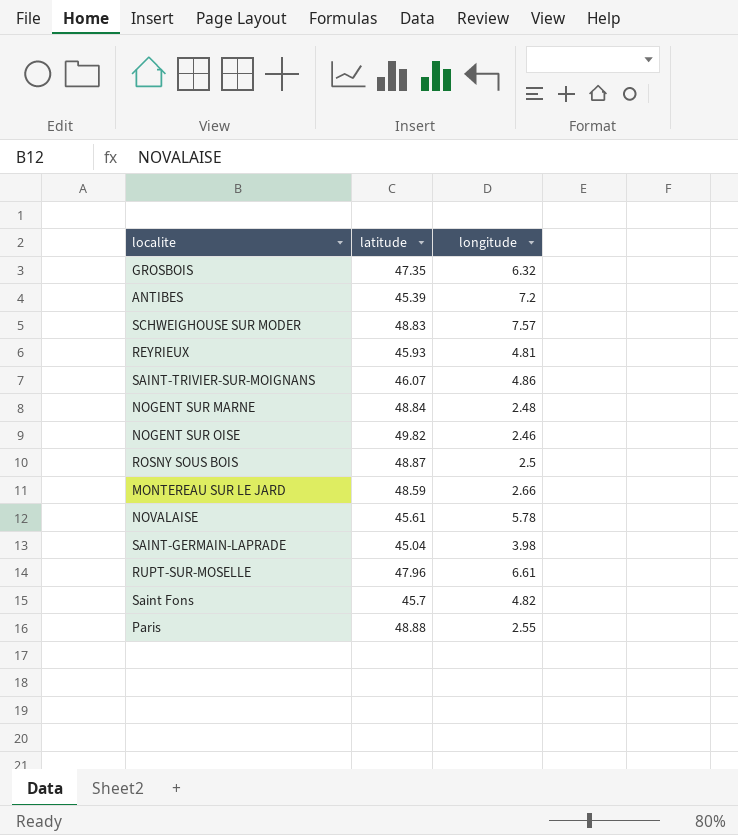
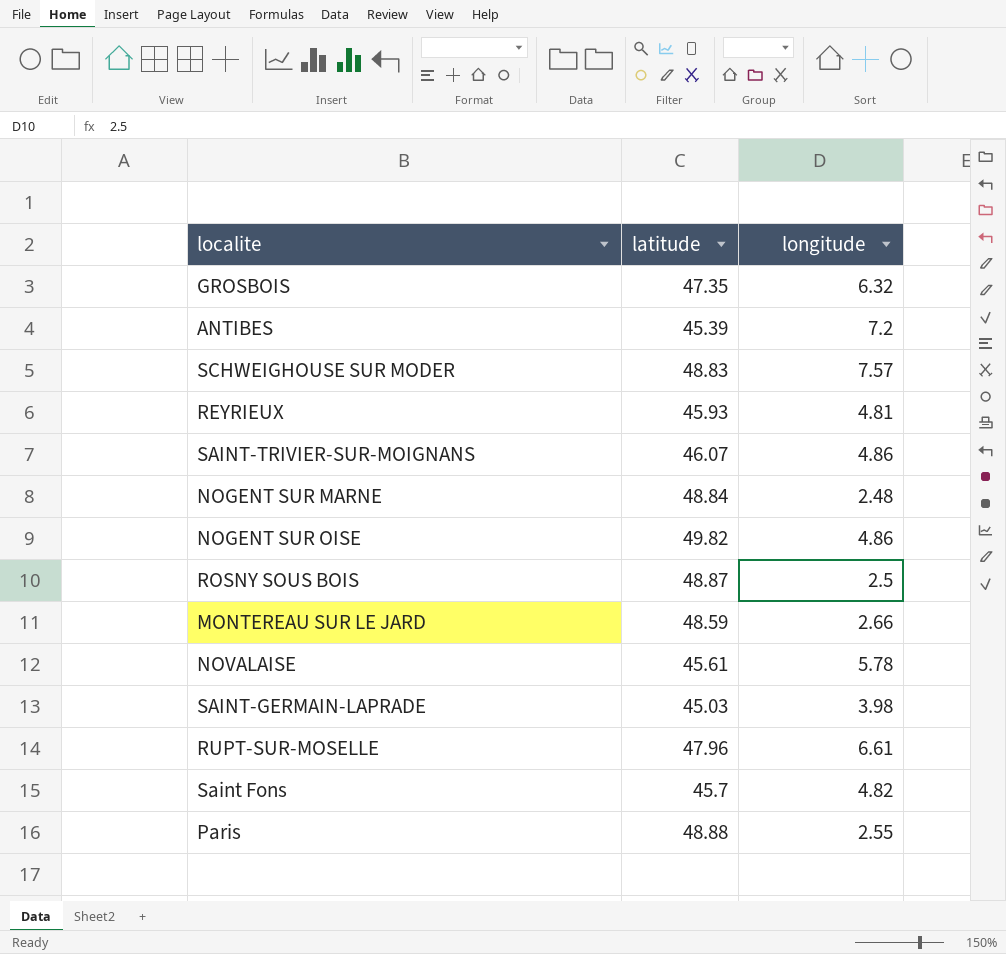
NOGENT SUR OISE | longitude: 2.46 -> 4.86
SAINT-GERMAIN-LAPRADE | latitude: 45.04 -> 45.03

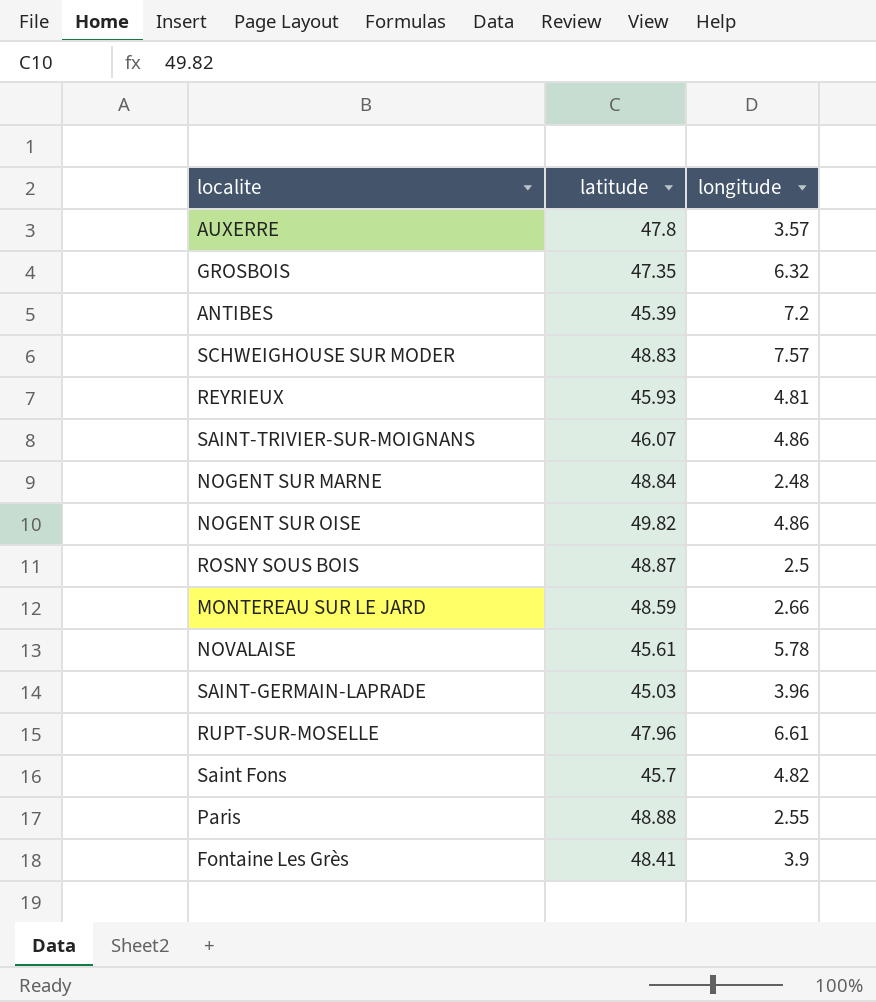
row AUXERRE: none -> 47.8 | 3.57
SAINT-GERMAIN-LAPRADE | longitude: 3.98 -> 3.96
row Fontaine Les Grès: none -> 48.41 | 3.9

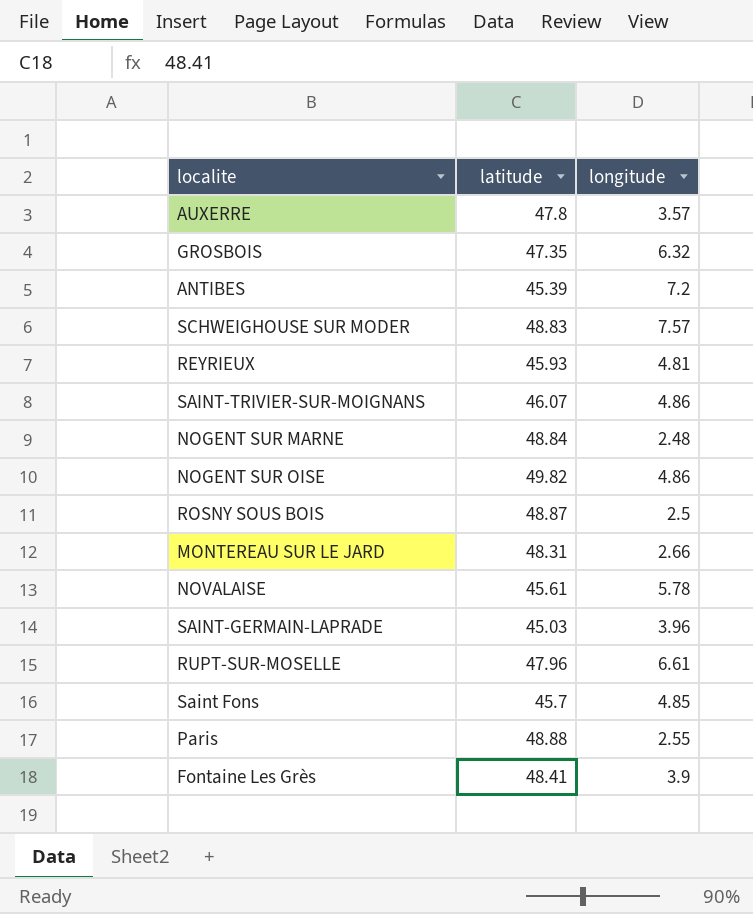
MONTEREAU SUR LE JARD | latitude: 48.59 -> 48.31
Saint Fons | longitude: 4.82 -> 4.85

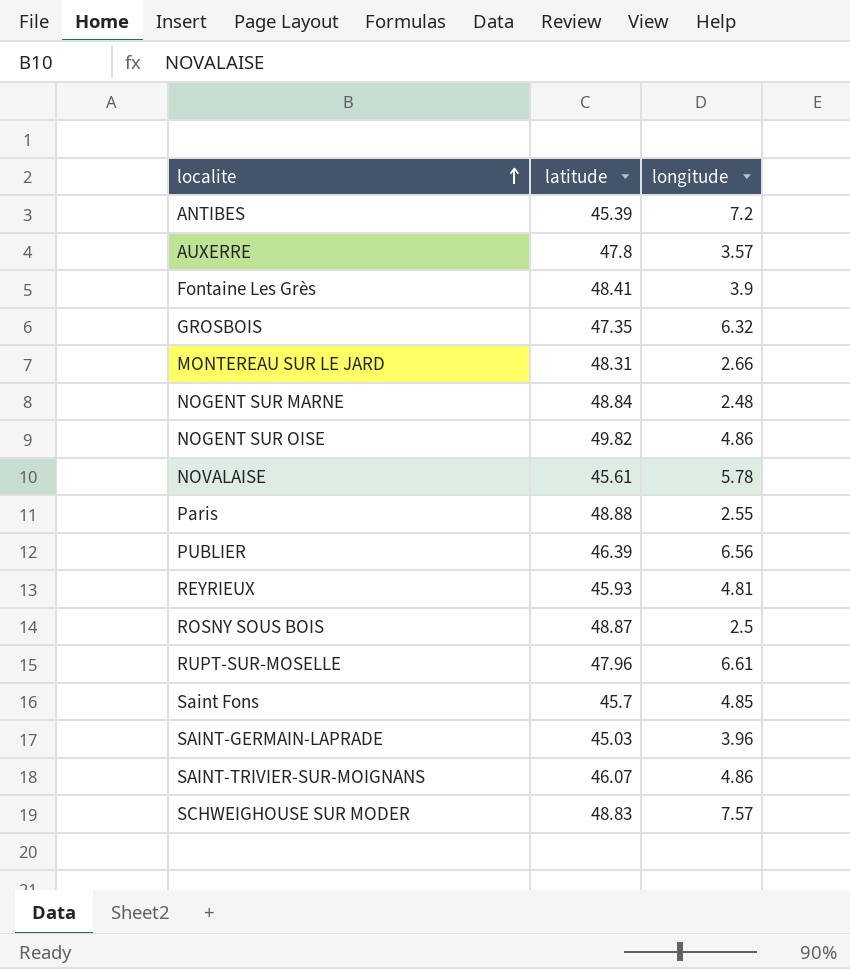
row order: none -> localite ascending
row PUBLIER: none -> 46.39 | 6.56

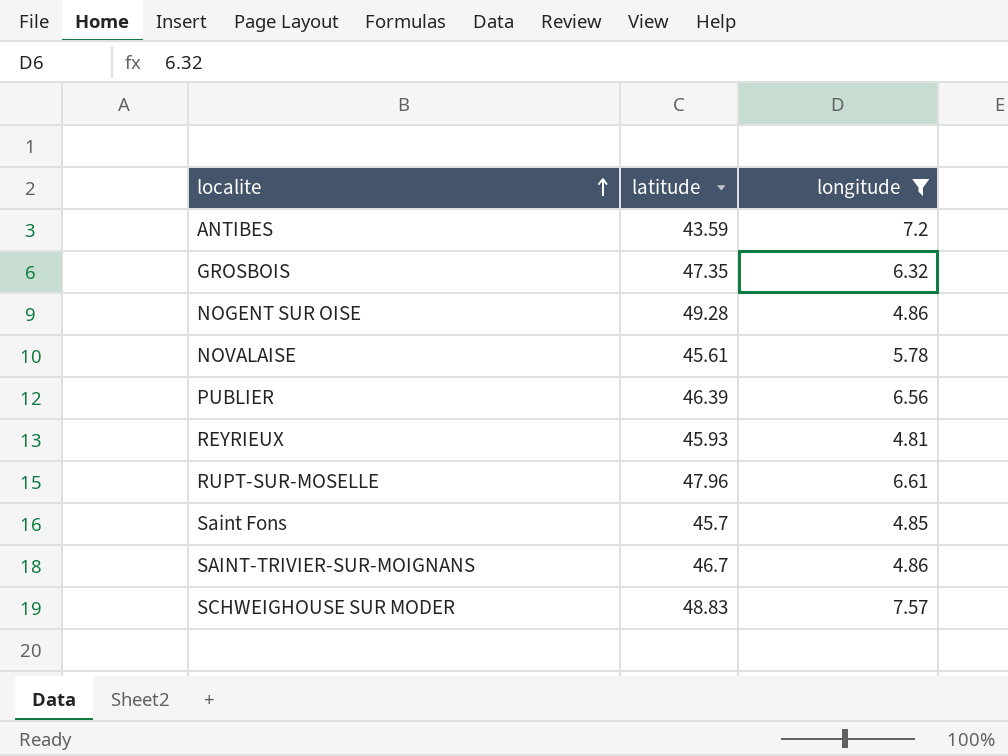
filter: none -> longitude >= 4.81
ANTIBES | latitude: 45.39 -> 43.59
NOGENT SUR OISE | latitude: 49.82 -> 49.28
SAINT-TRIVIER-SUR-MOIGNANS | latitude: 46.07 -> 46.7

